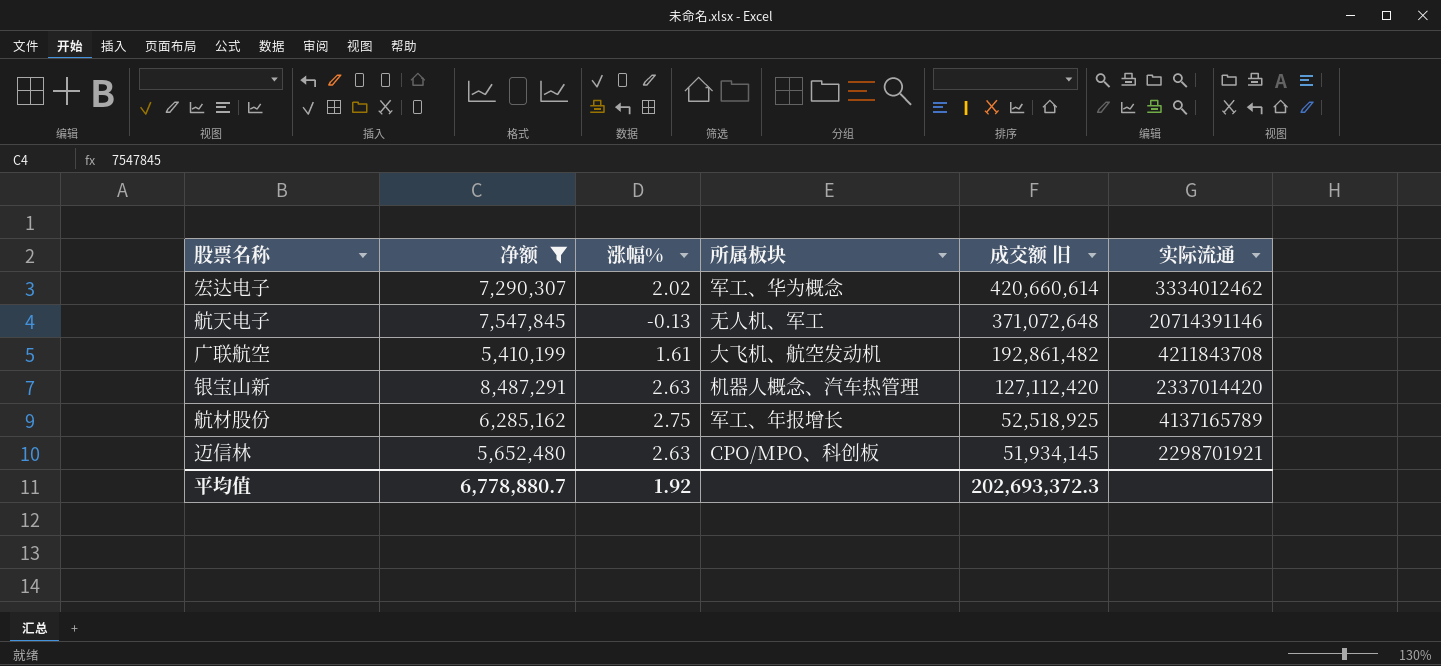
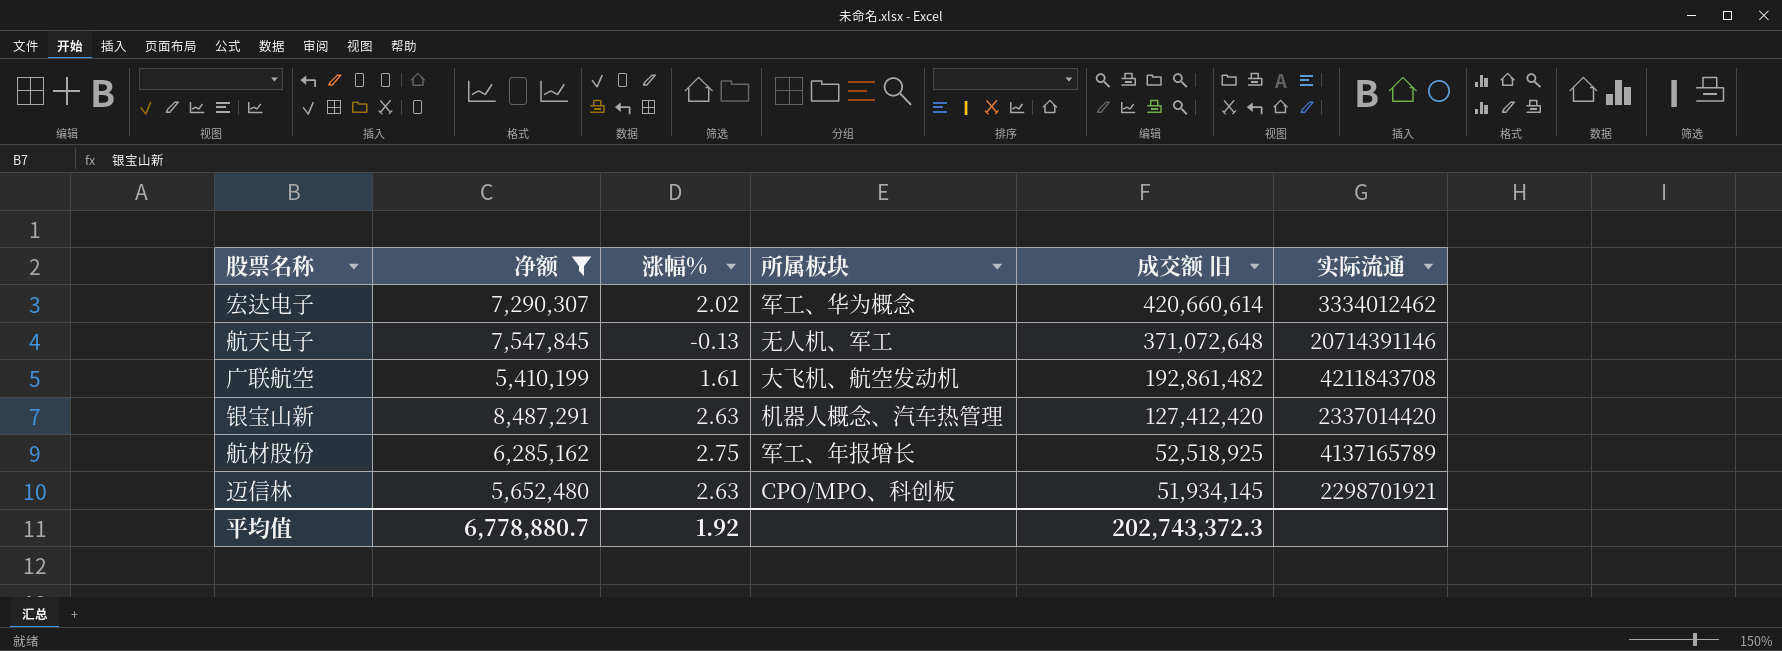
银宝山新 | 成交额 旧: 127,112,420 -> 127,412,420
平均值 | 成交额 旧: 202,693,372.3 -> 202,743,372.3

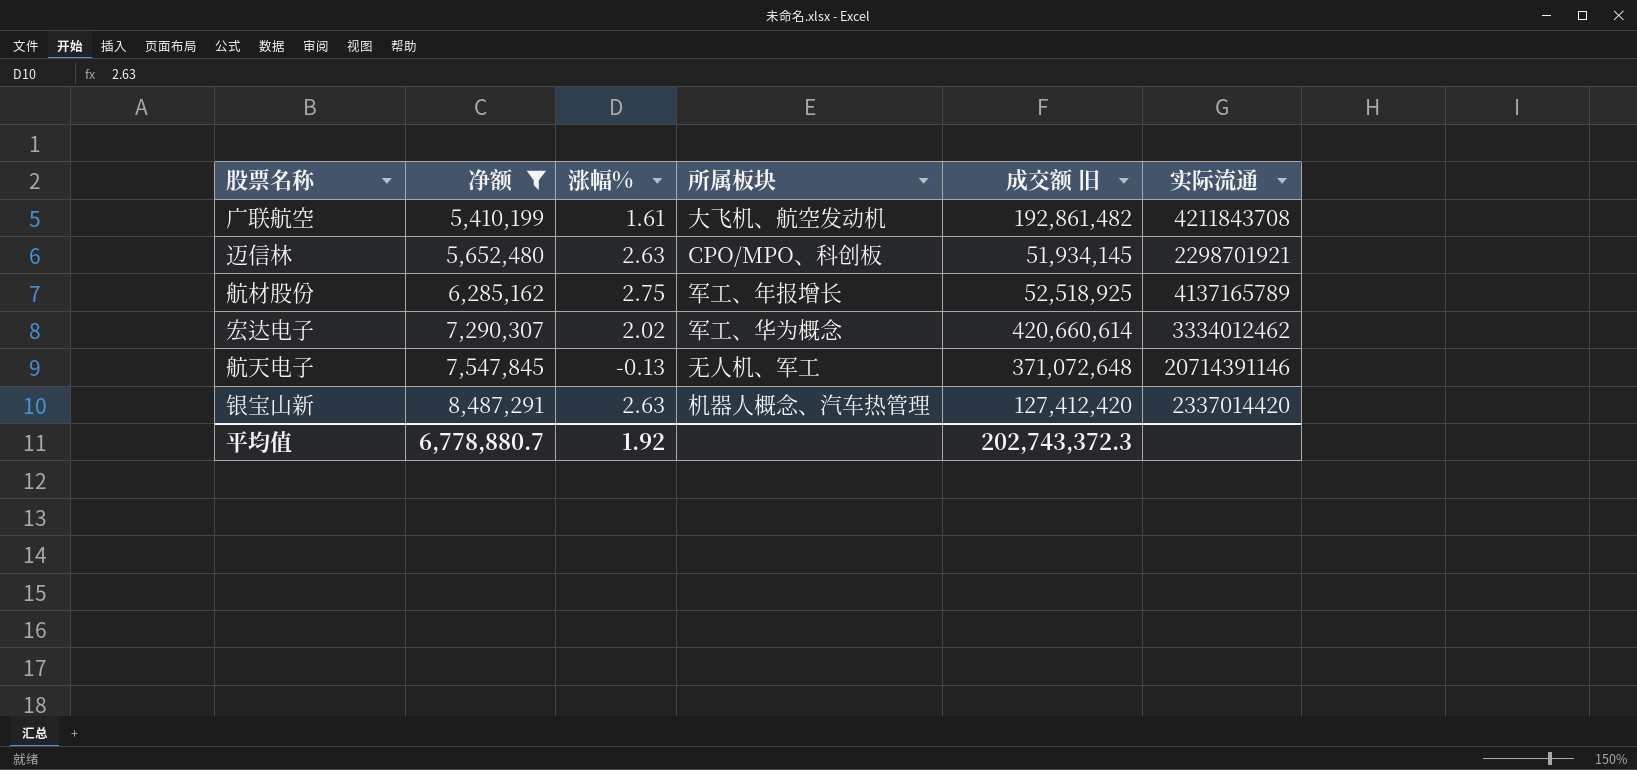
row order: 成交额 旧 descending -> 净额 ascending

